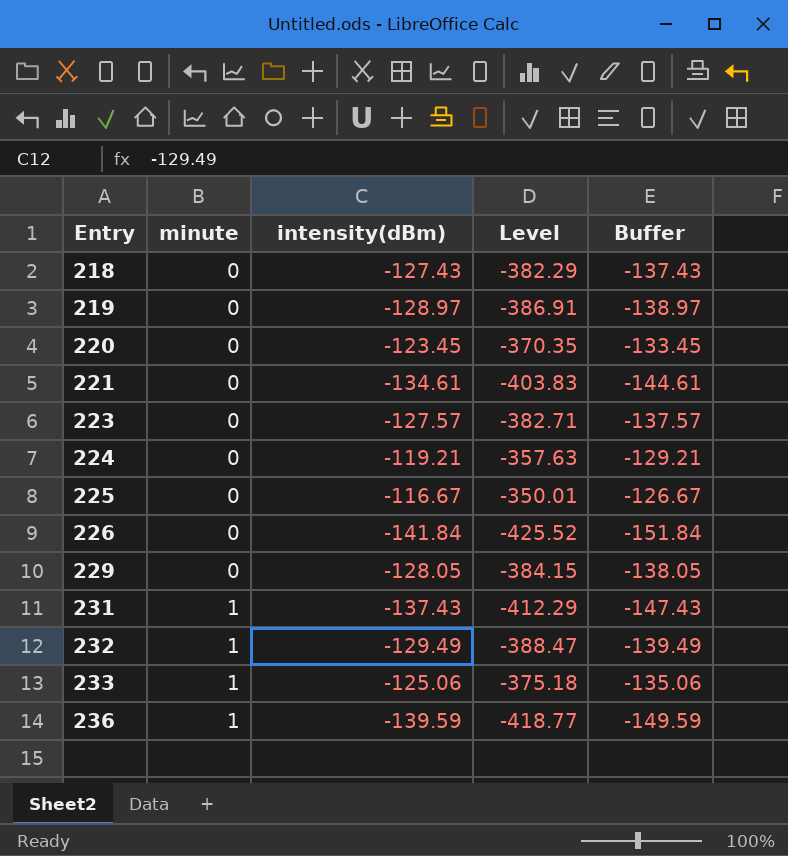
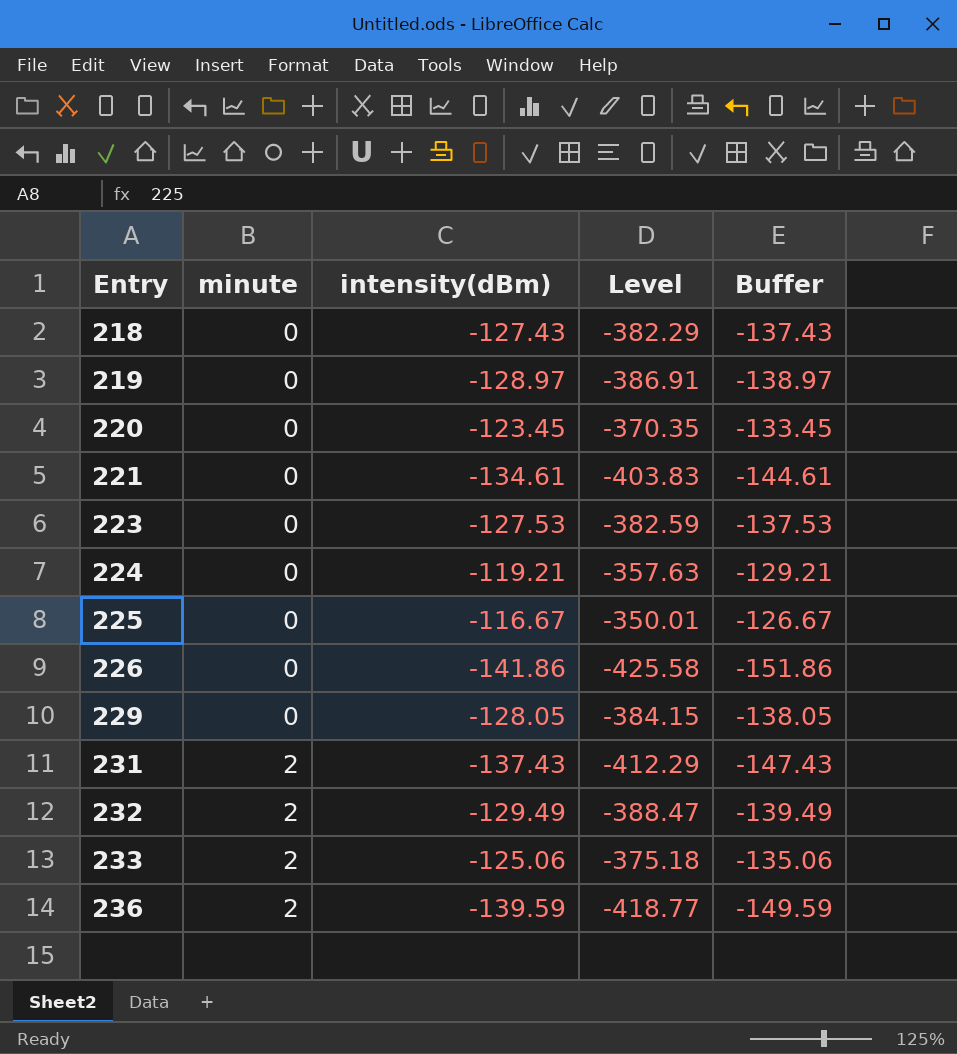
223 | intensity(dBm): -127.57 -> -127.53
223 | Level: -382.71 -> -382.59
223 | Buffer: -137.57 -> -137.53
226 | intensity(dBm): -141.84 -> -141.86
226 | Level: -425.52 -> -425.58
226 | Buffer: -151.84 -> -151.86
231 | minute: 1 -> 2
232 | minute: 1 -> 2
233 | minute: 1 -> 2
236 | minute: 1 -> 2

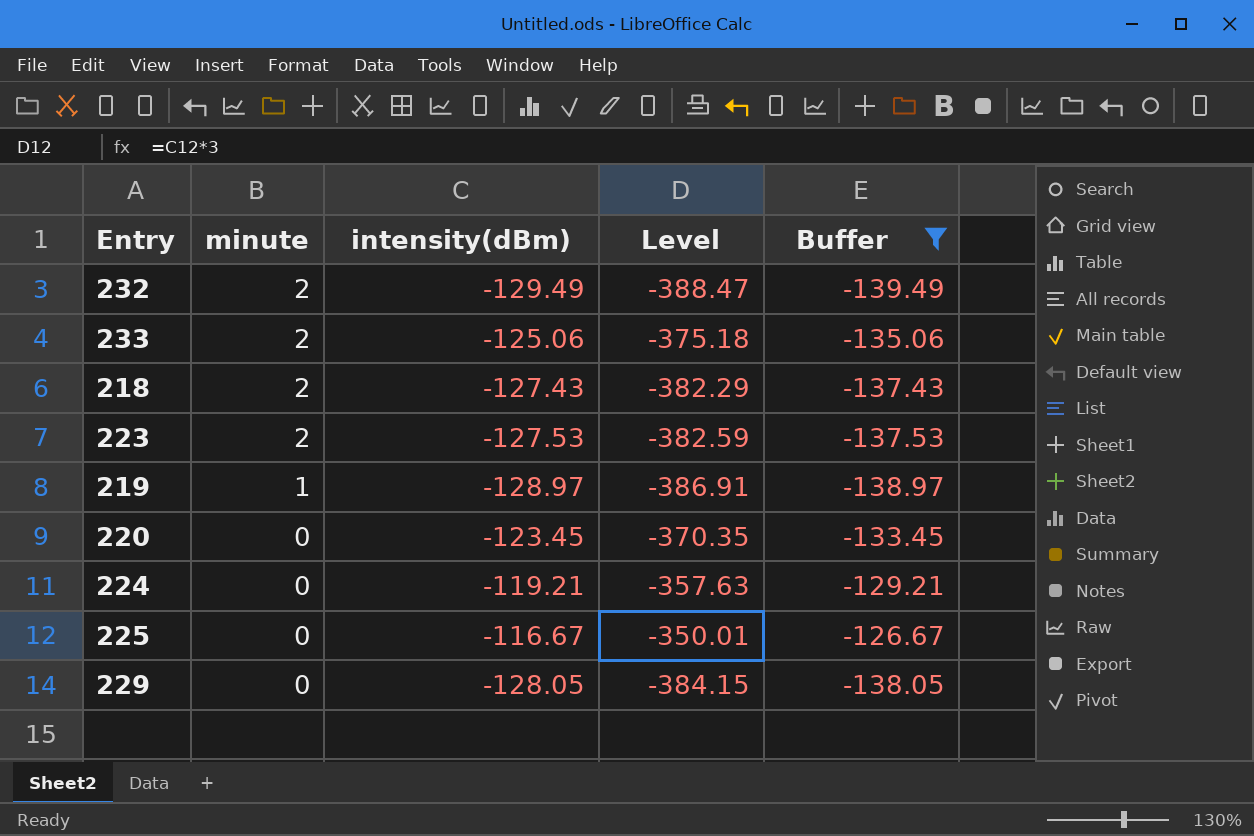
filter: none -> Buffer >= -139.49
row order: Entry ascending -> minute descending
218 | minute: 0 -> 2
223 | minute: 0 -> 2
219 | minute: 0 -> 1

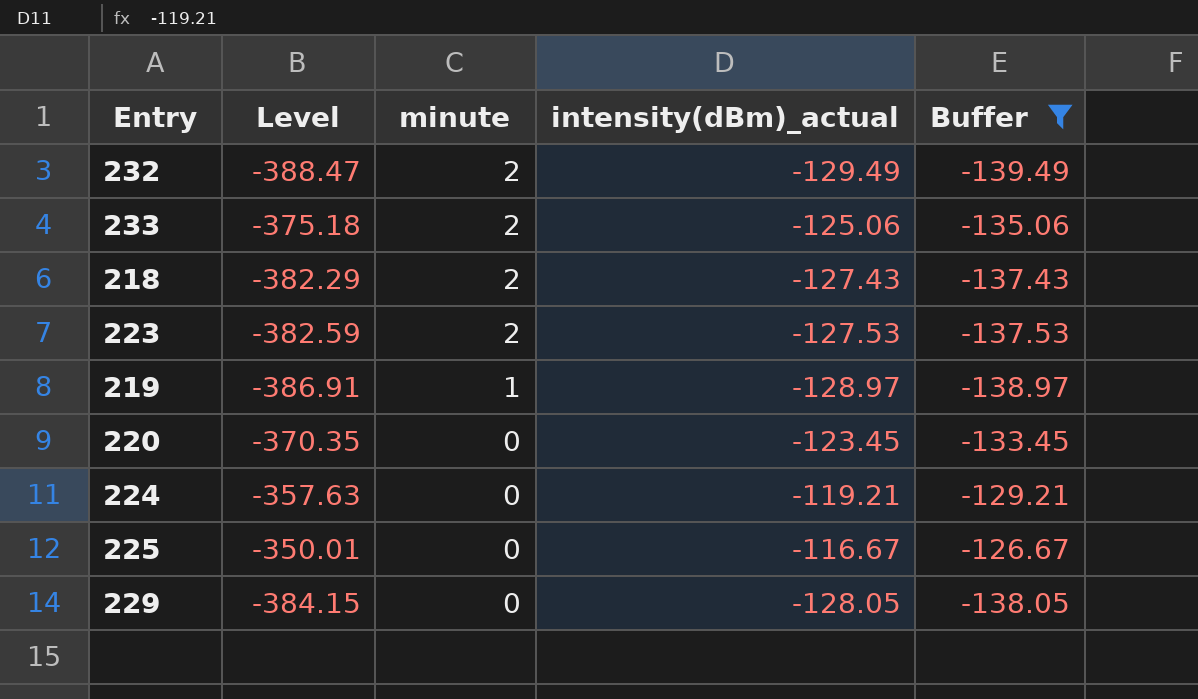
column Level | position: 4 -> 2
column name: intensity(dBm) -> intensity(dBm)_actual

